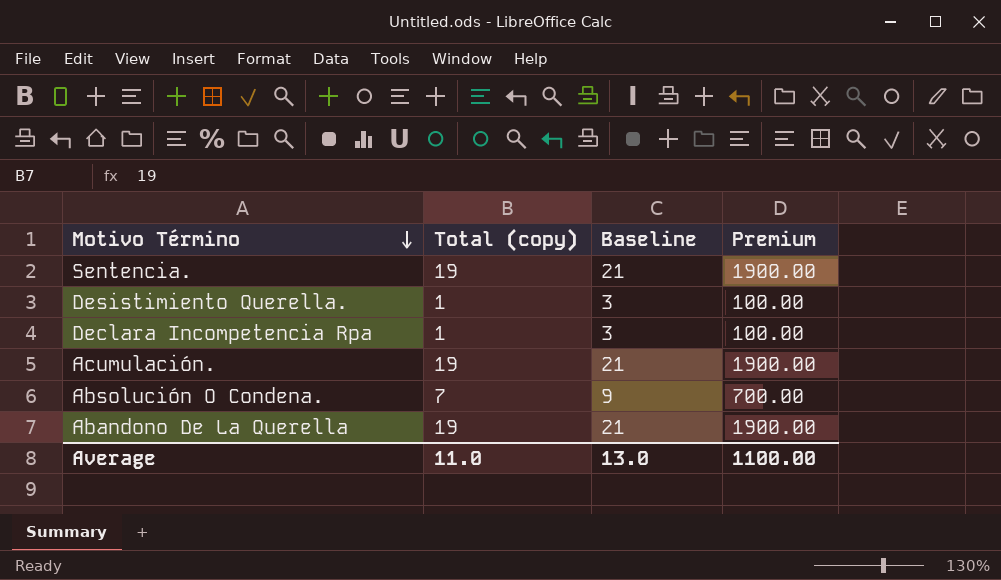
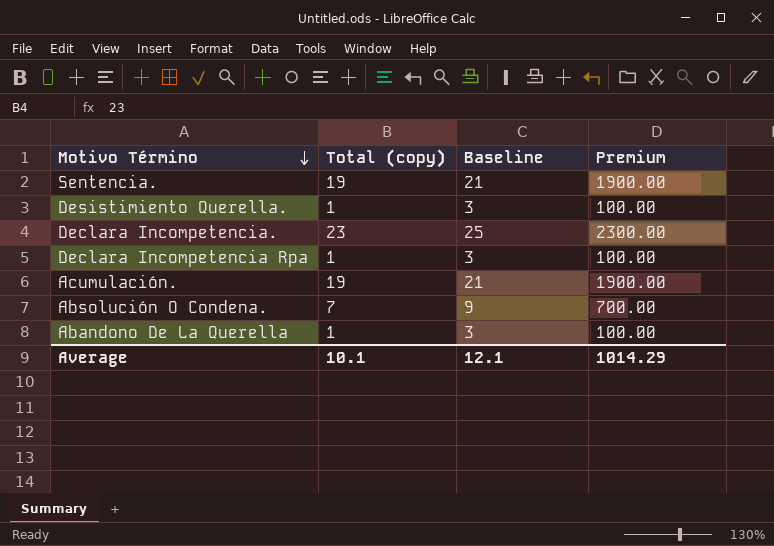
row Declara Incompetencia.: none -> 23 | 25 | 2300.00
Abandono De La Querella | Total (copy): 19 -> 1
Abandono De La Querella | Baseline: 21 -> 3
Abandono De La Querella | Premium: 1900.00 -> 100.00
Average | Total (copy): 11.0 -> 10.1
Average | Baseline: 13.0 -> 12.1
Average | Premium: 1100.00 -> 1014.29

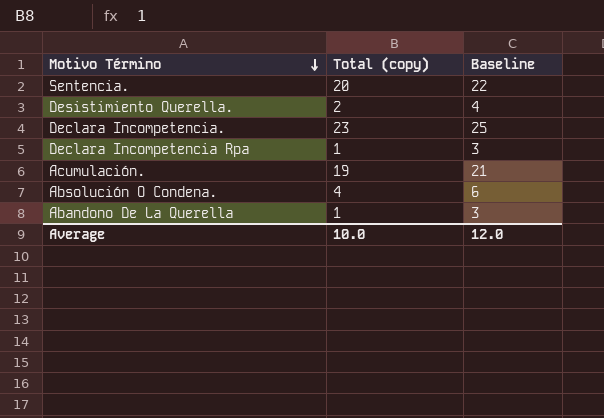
column Premium | formula: [Total (copy)] * 100 -> none
Sentencia. | Total (copy): 19 -> 20
Sentencia. | Baseline: 21 -> 22
Desistimiento Querella. | Total (copy): 1 -> 2
Desistimiento Querella. | Baseline: 3 -> 4
Absolución O Condena. | Total (copy): 7 -> 4
Absolución O Condena. | Baseline: 9 -> 6
Average | Total (copy): 10.1 -> 10.0
Average | Baseline: 12.1 -> 12.0

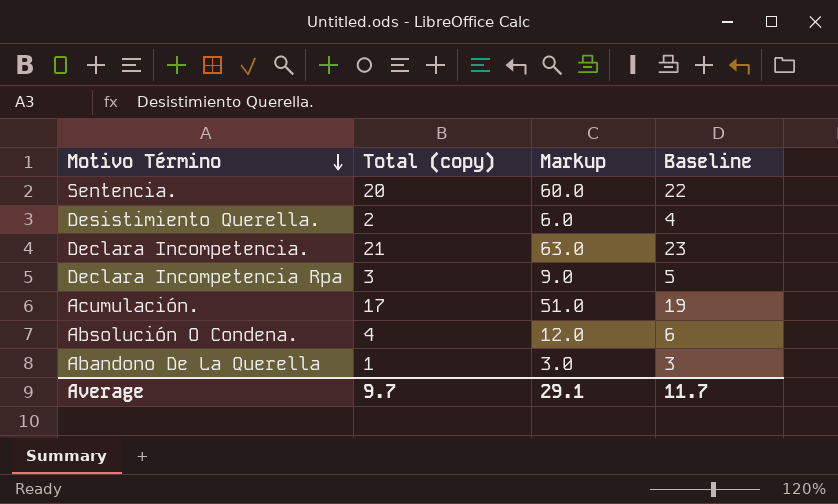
column Markup | formula: none -> [Total (copy)] * 3
Declara Incompetencia. | Total (copy): 23 -> 21
Declara Incompetencia. | Baseline: 25 -> 23
Declara Incompetencia Rpa | Total (copy): 1 -> 3
Declara Incompetencia Rpa | Baseline: 3 -> 5
Acumulación. | Total (copy): 19 -> 17
Acumulación. | Baseline: 21 -> 19
Average | Total (copy): 10.0 -> 9.7
Average | Baseline: 12.0 -> 11.7

